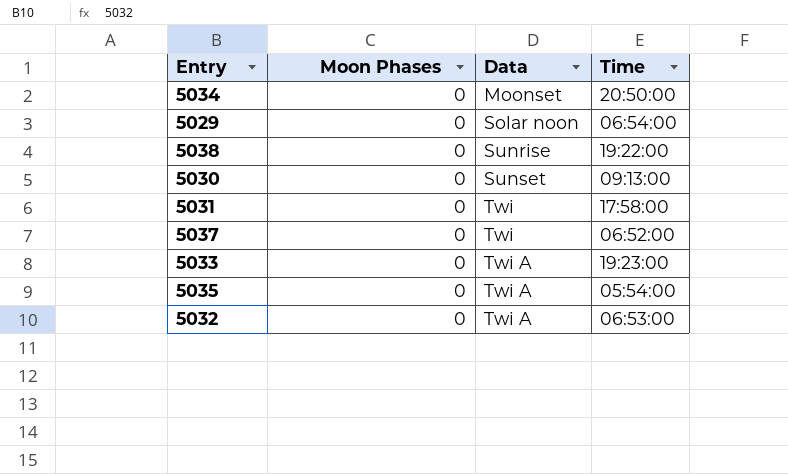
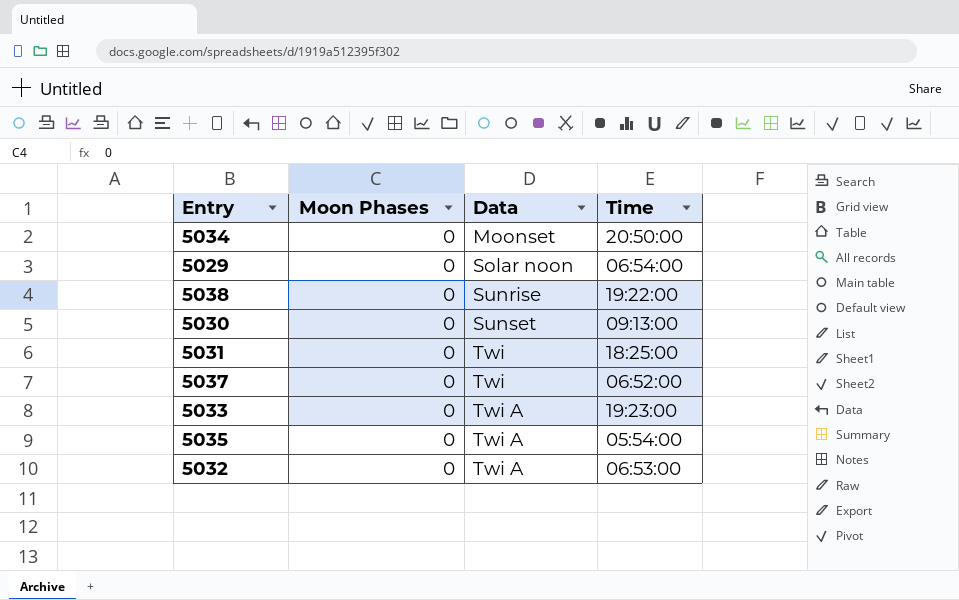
5031 | Time: 17:58:00 -> 18:25:00

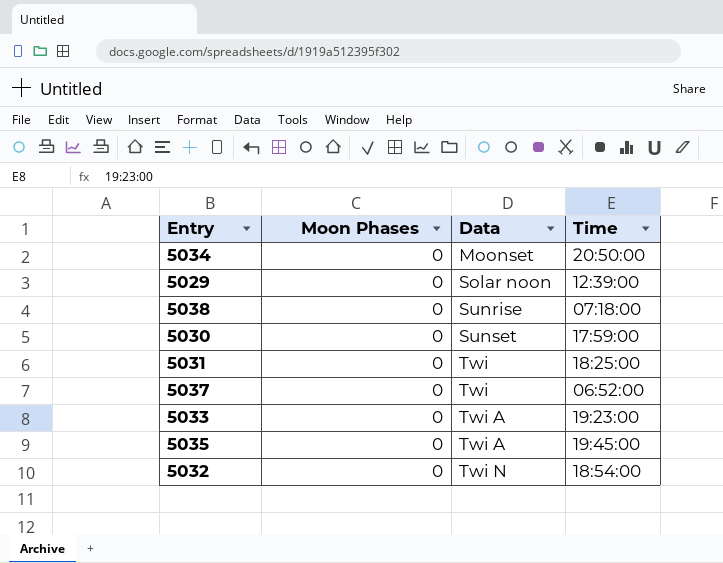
5029 | Time: 06:54:00 -> 12:39:00
5038 | Time: 19:22:00 -> 07:18:00
5030 | Time: 09:13:00 -> 17:59:00
5035 | Time: 05:54:00 -> 19:45:00
5032 | Data: Twi A -> Twi N
5032 | Time: 06:53:00 -> 18:54:00

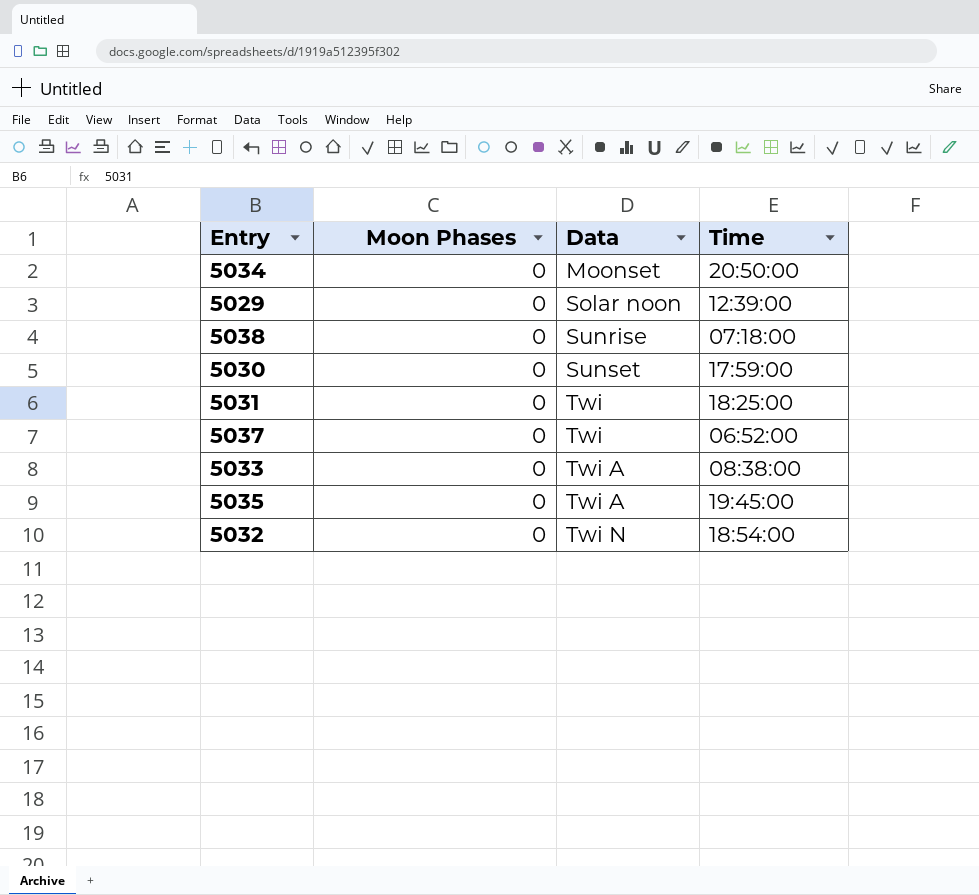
5033 | Time: 19:23:00 -> 08:38:00

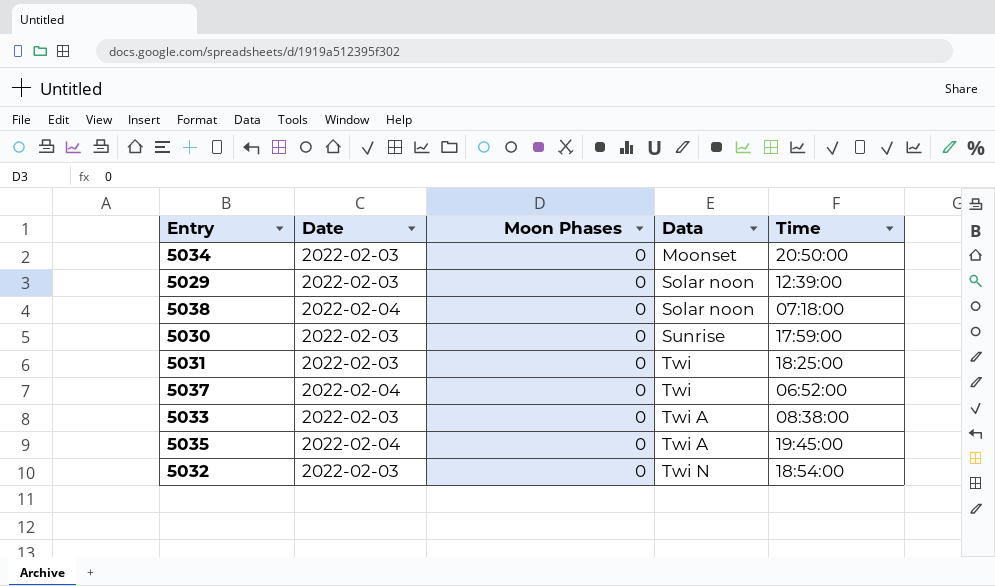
column Date | position: none -> 2
5038 | Data: Sunrise -> Solar noon
5030 | Data: Sunset -> Sunrise

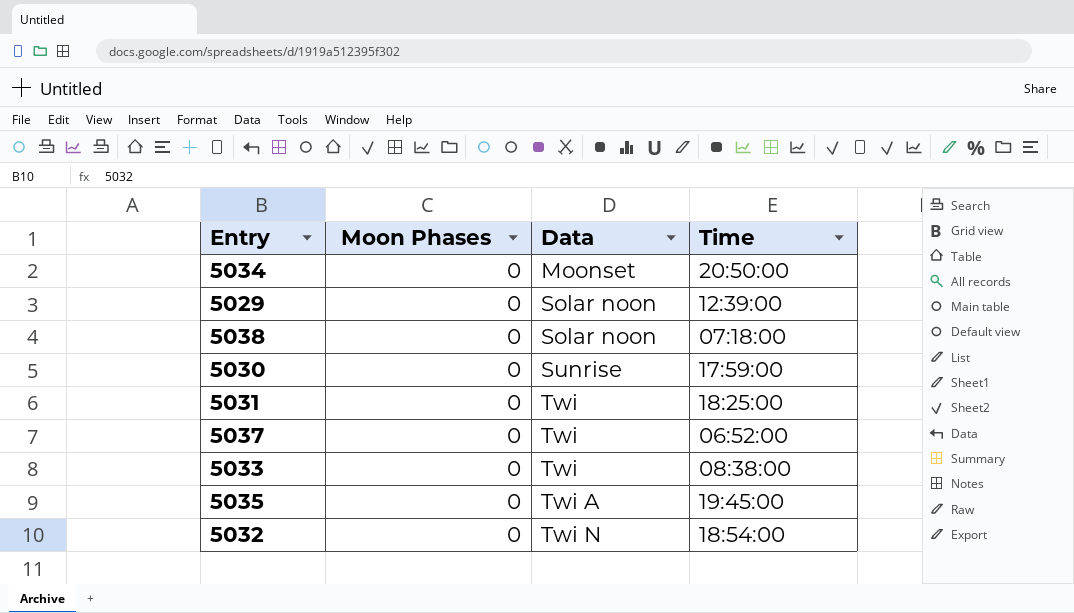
column Date | position: 2 -> none
5033 | Data: Twi A -> Twi

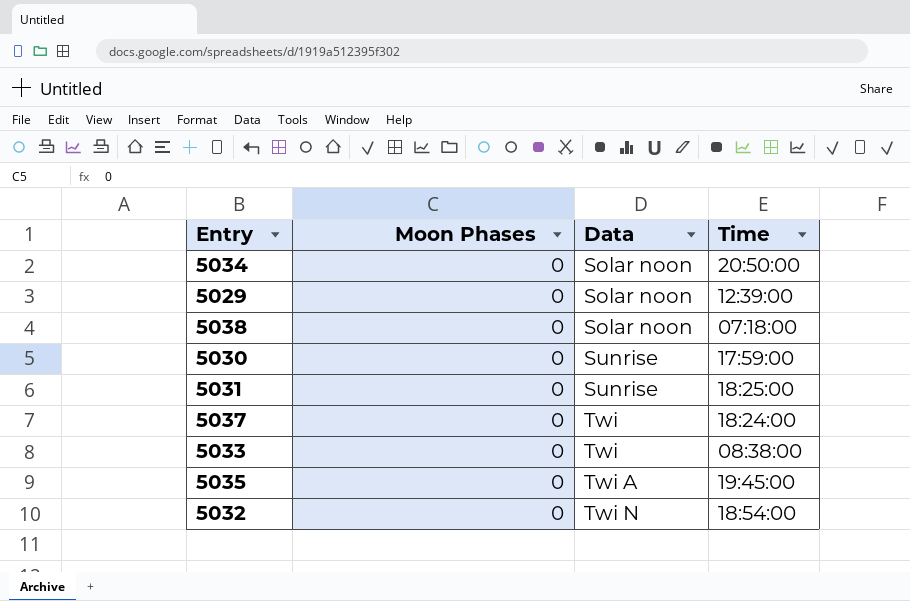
5034 | Data: Moonset -> Solar noon
5031 | Data: Twi -> Sunrise
5037 | Time: 06:52:00 -> 18:24:00

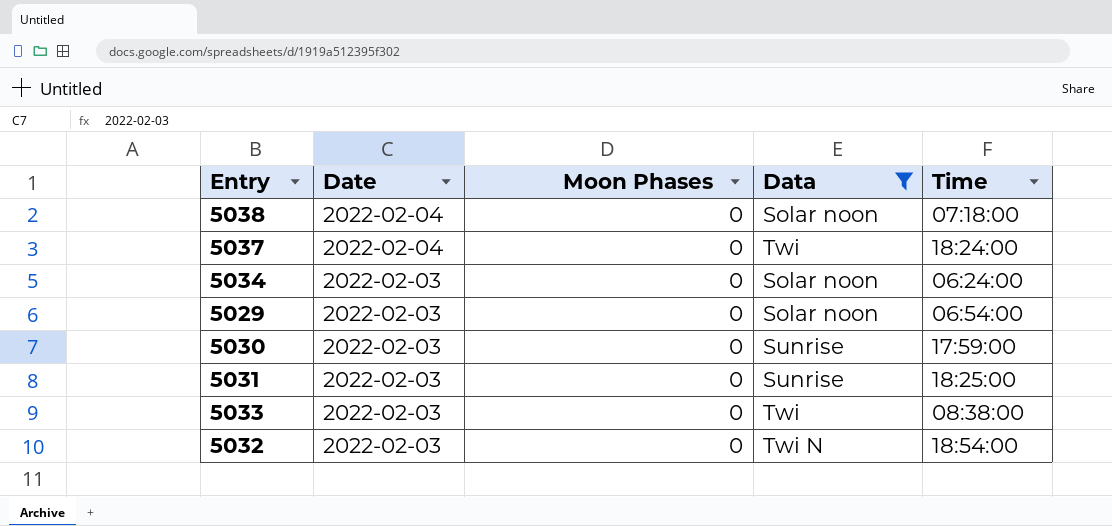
filter: none -> Data != Twi A
row order: Data ascending -> Date descending
column Date | position: none -> 2
5034 | Time: 20:50:00 -> 06:24:00
5029 | Time: 12:39:00 -> 06:54:00

